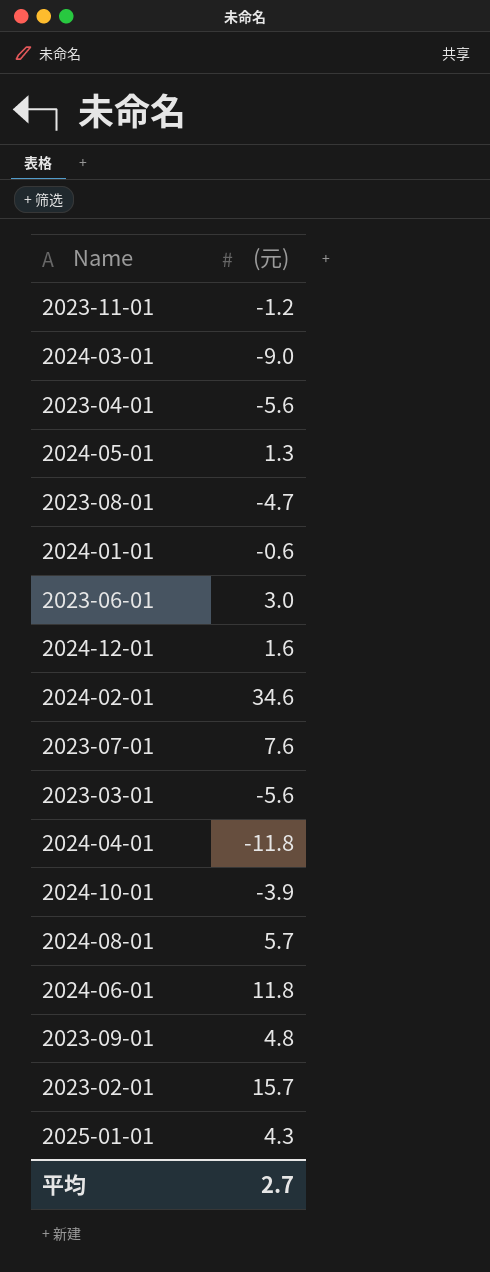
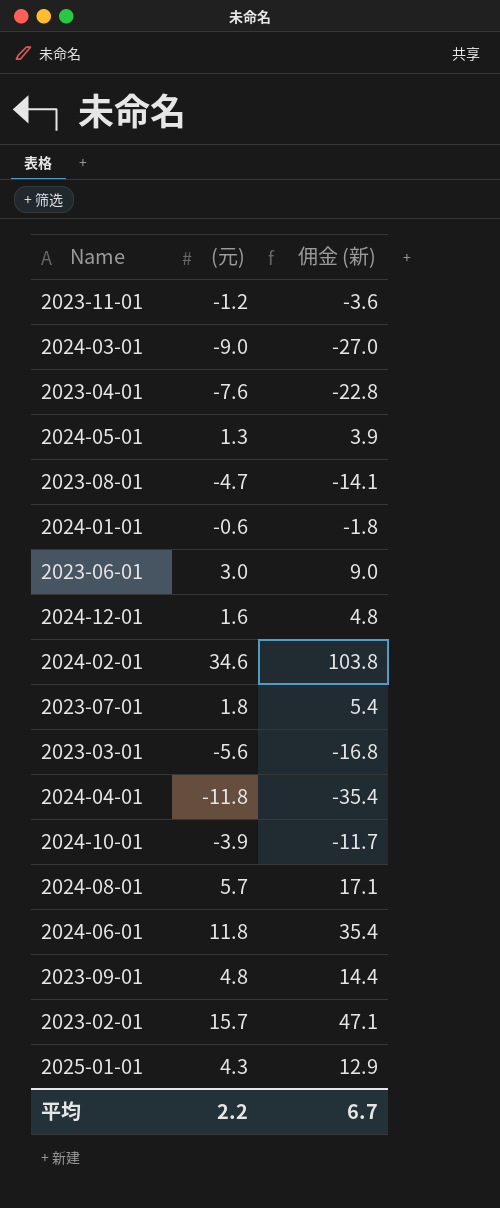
column 佣金 (新) | formula: none -> [(元)] * 3
2023-04-01 | (元): -5.6 -> -7.6
2023-07-01 | (元): 7.6 -> 1.8
平均 | (元): 2.7 -> 2.2

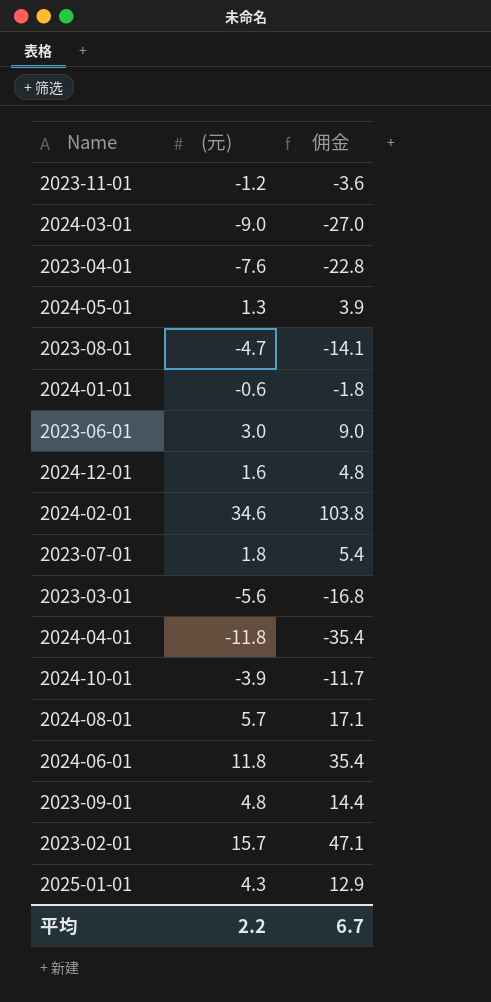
column name: 佣金 (新) -> 佣金

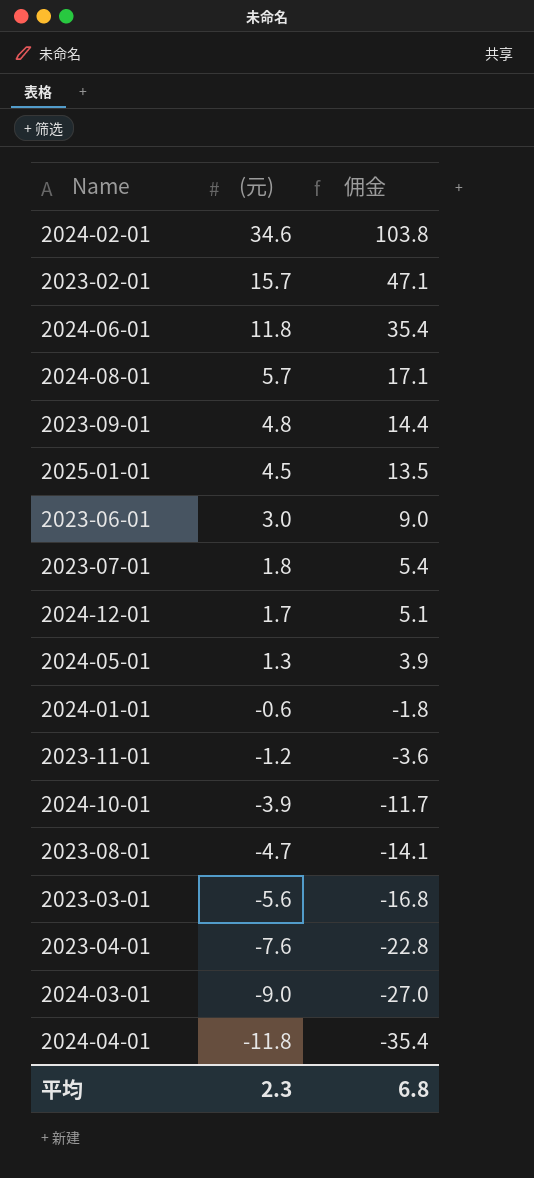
row order: none -> (元) descending
2025-01-01 | (元): 4.3 -> 4.5
2025-01-01 | 佣金: 12.9 -> 13.5
2024-12-01 | (元): 1.6 -> 1.7
2024-12-01 | 佣金: 4.8 -> 5.1
平均 | (元): 2.2 -> 2.3
平均 | 佣金: 6.7 -> 6.8

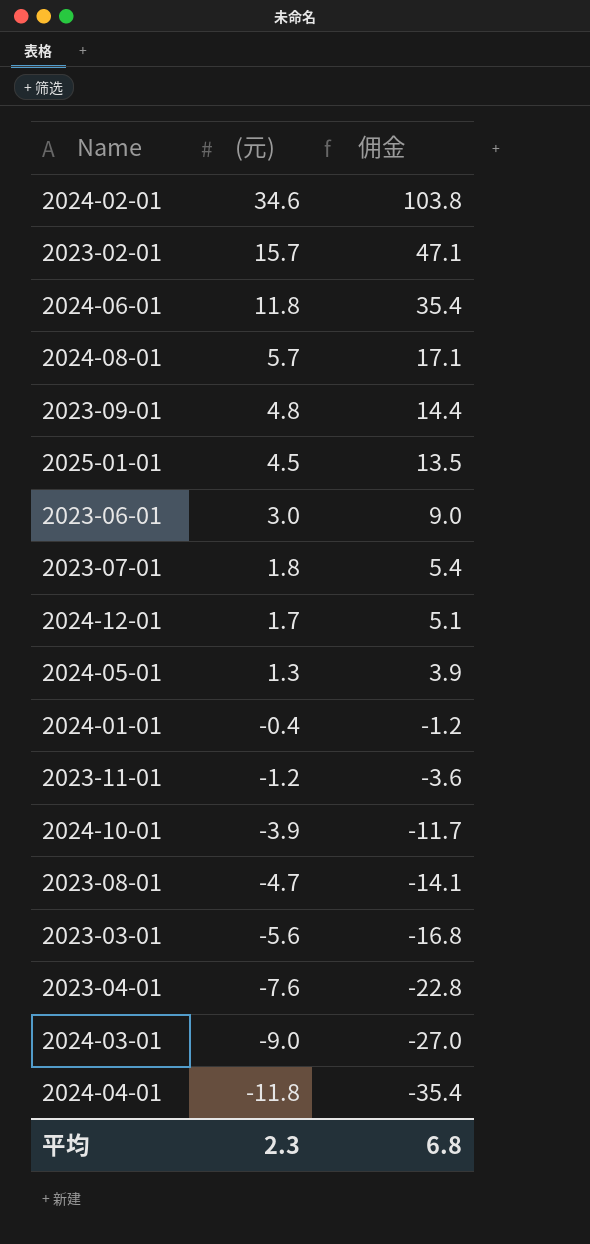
2024-01-01 | (元): -0.6 -> -0.4
2024-01-01 | 佣金: -1.8 -> -1.2

